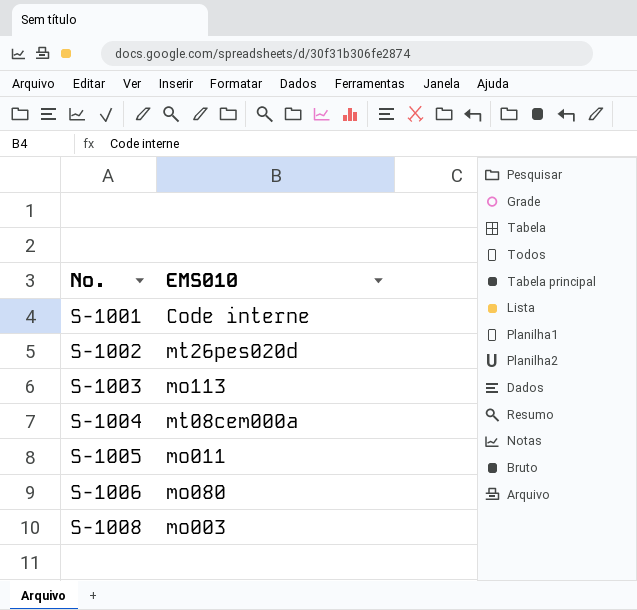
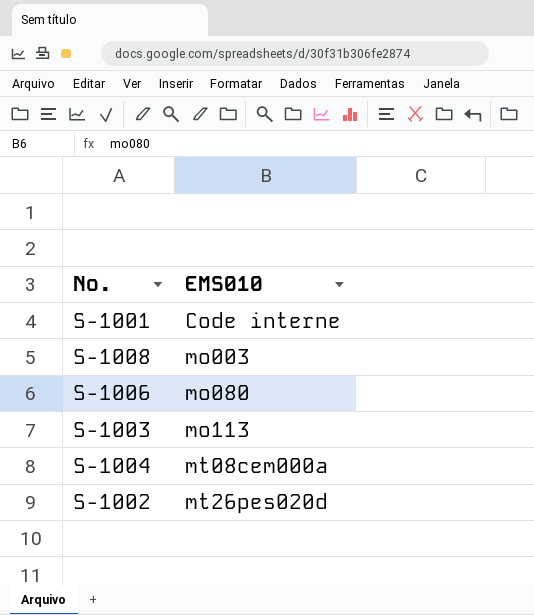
row order: No. ascending -> EMS010 ascending
row S-1005: mo011 -> none

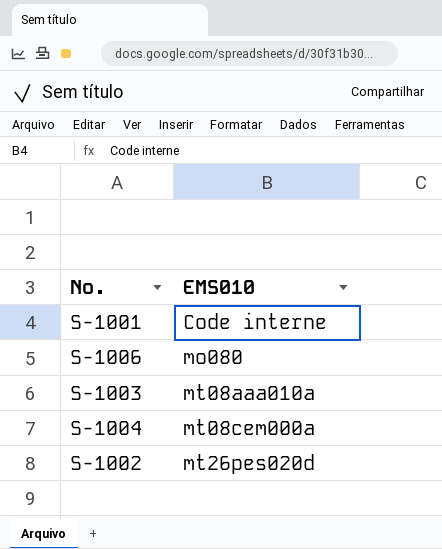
row S-1008: mo003 -> none
S-1003 | EMS010: mo113 -> mt08aaa010a

